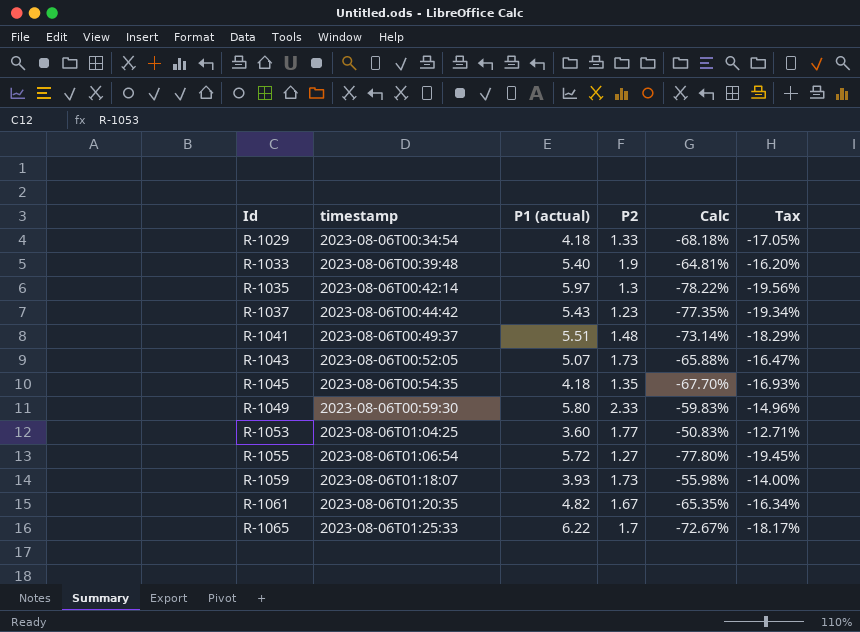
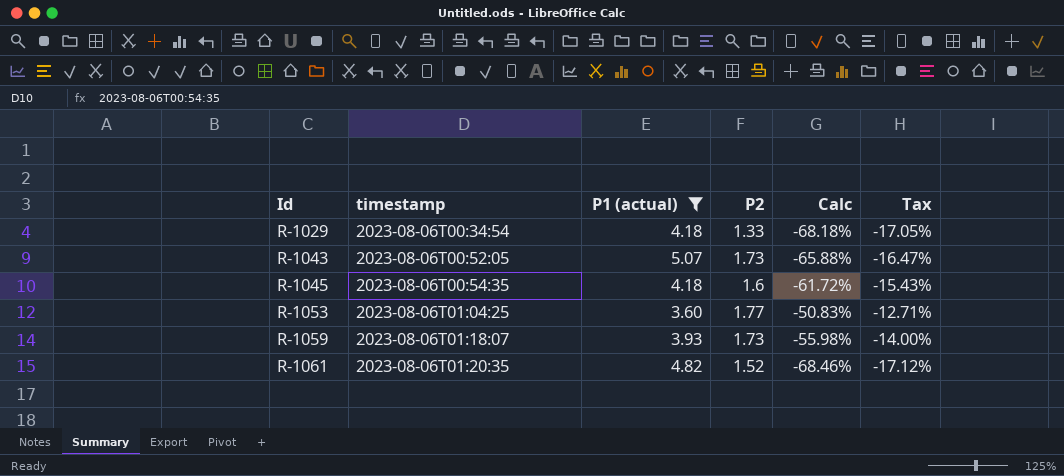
filter: none -> P1 (actual) <= 5.07
R-1045 | P2: 1.35 -> 1.6
R-1045 | Calc: -67.70% -> -61.72%
R-1045 | Tax: -16.93% -> -15.43%
R-1061 | P2: 1.67 -> 1.52
R-1061 | Calc: -65.35% -> -68.46%
R-1061 | Tax: -16.34% -> -17.12%

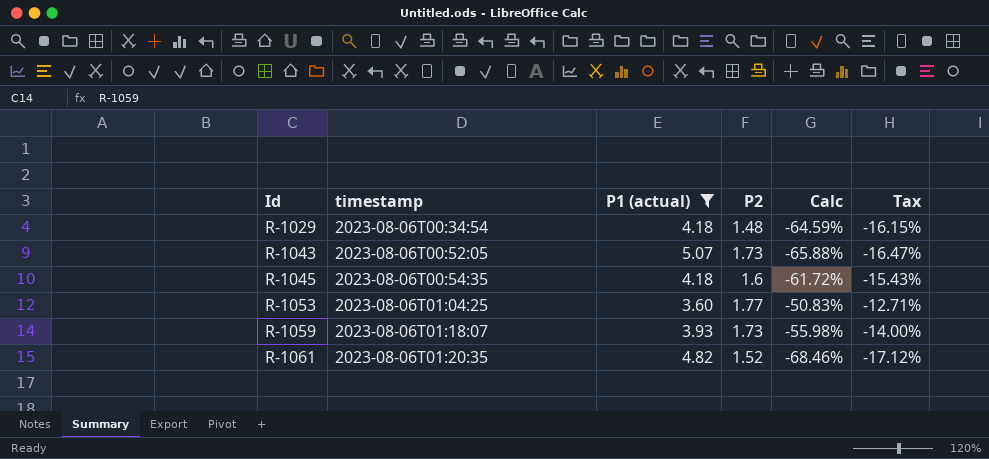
R-1029 | P2: 1.33 -> 1.48
R-1029 | Calc: -68.18% -> -64.59%
R-1029 | Tax: -17.05% -> -16.15%

